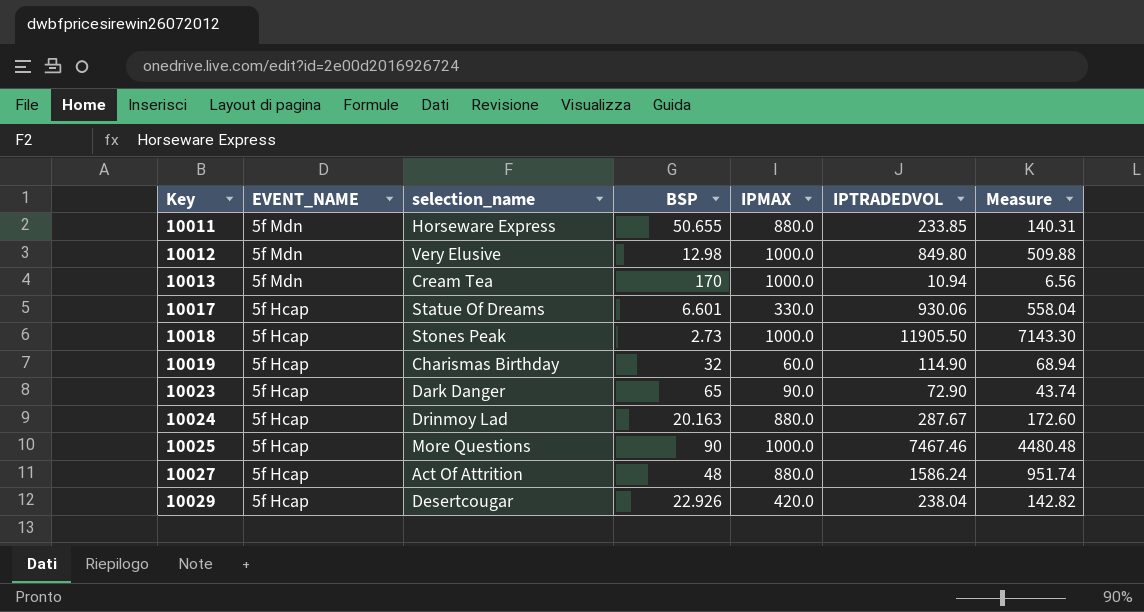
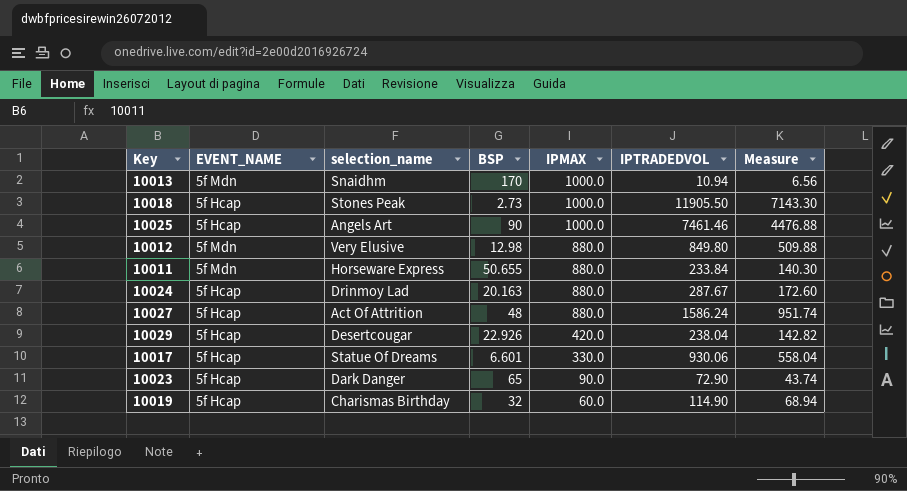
row order: Key ascending -> IPMAX descending
10013 | selection_name: Cream Tea -> Snaidhm
10025 | selection_name: More Questions -> Angels Art
10025 | IPTRADEDVOL: 7467.46 -> 7461.46
10025 | Measure: 4480.48 -> 4476.88
10012 | IPMAX: 1000.0 -> 880.0
10011 | IPTRADEDVOL: 233.85 -> 233.84
10011 | Measure: 140.31 -> 140.30

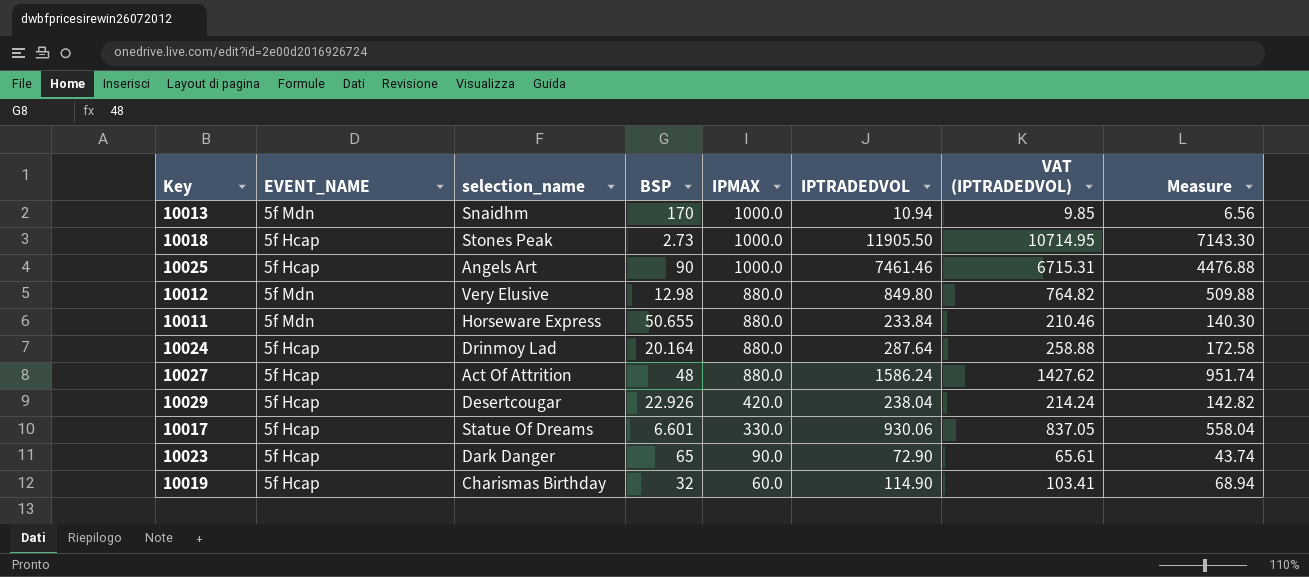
column VAT (IPTRADEDVOL) | formula: none -> [IPTRADEDVOL] * 0.9
10024 | BSP: 20.163 -> 20.164
10024 | IPTRADEDVOL: 287.67 -> 287.64
10024 | Measure: 172.60 -> 172.58

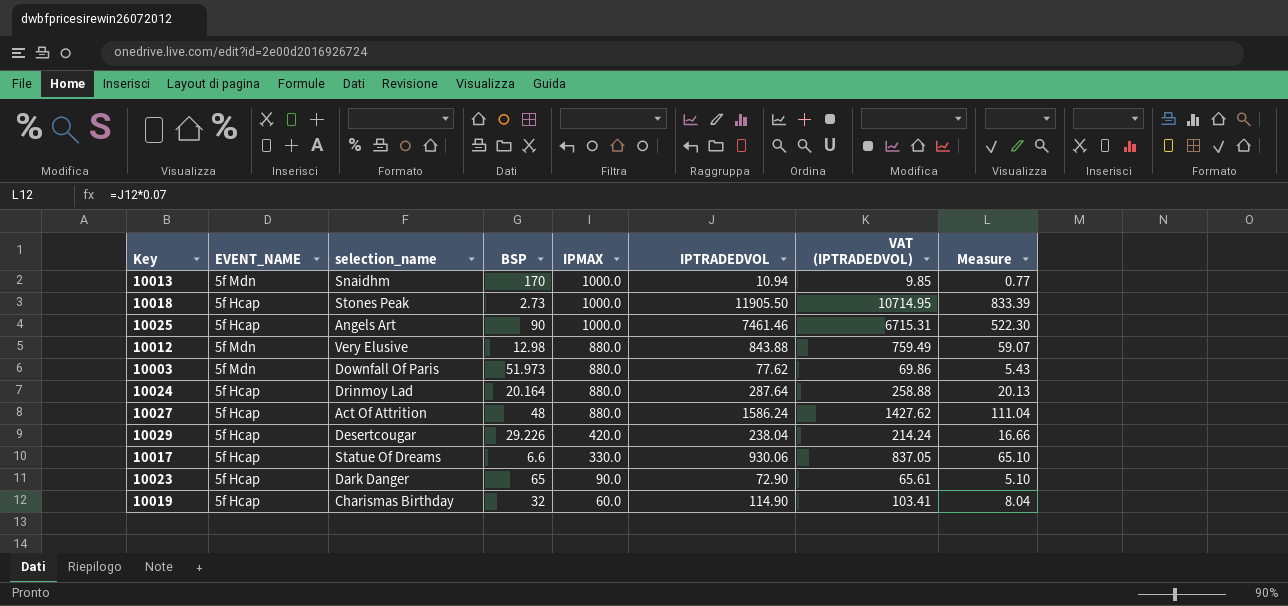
column Measure | formula: [IPTRADEDVOL] * 0.6 -> [IPTRADEDVOL] * 0.07
row 10011: 5f Mdn | Horseware Express | 50.655 | 880.0 | 233.84 | 210.46 | 140.30 -> none
10012 | IPTRADEDVOL: 849.80 -> 843.88
10012 | VAT (IPTRADEDVOL): 764.82 -> 759.49
row 10003: none -> 5f Mdn | Downfall Of Paris | 51.973 | 880.0 | 77.62 | 69.86 | 5.43
10029 | BSP: 22.926 -> 29.226
10017 | BSP: 6.601 -> 6.6

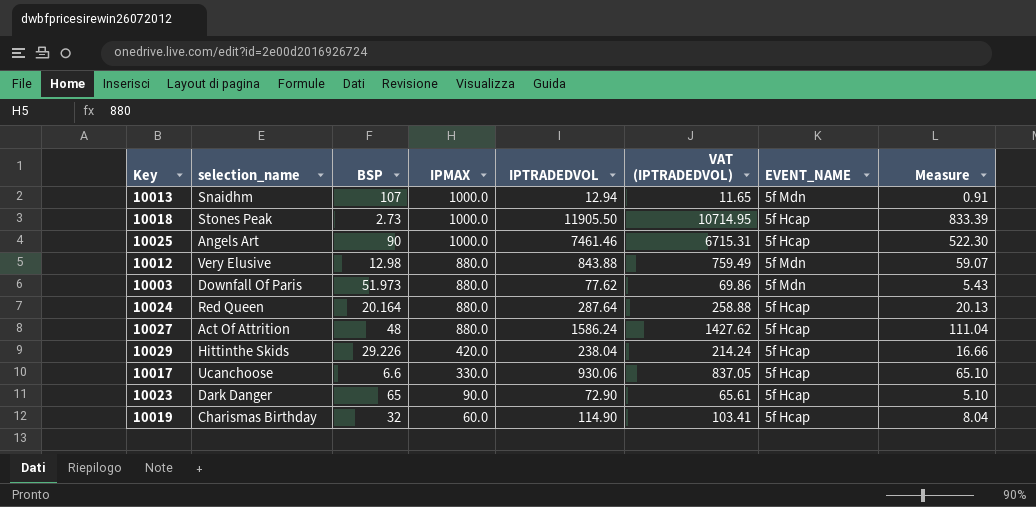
column EVENT_NAME | position: 2 -> 7
10013 | BSP: 170 -> 107
10013 | IPTRADEDVOL: 10.94 -> 12.94
10013 | VAT (IPTRADEDVOL): 9.85 -> 11.65
10013 | Measure: 0.77 -> 0.91
10024 | selection_name: Drinmoy Lad -> Red Queen
10029 | selection_name: Desertcougar -> Hittinthe Skids
10017 | selection_name: Statue Of Dreams -> Ucanchoose

